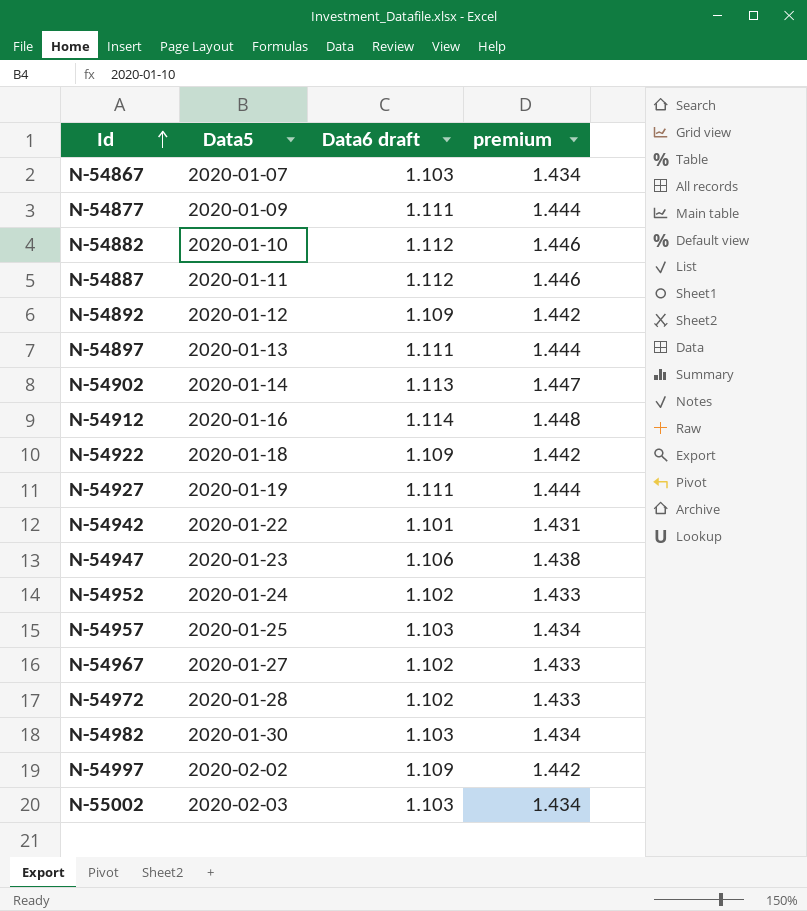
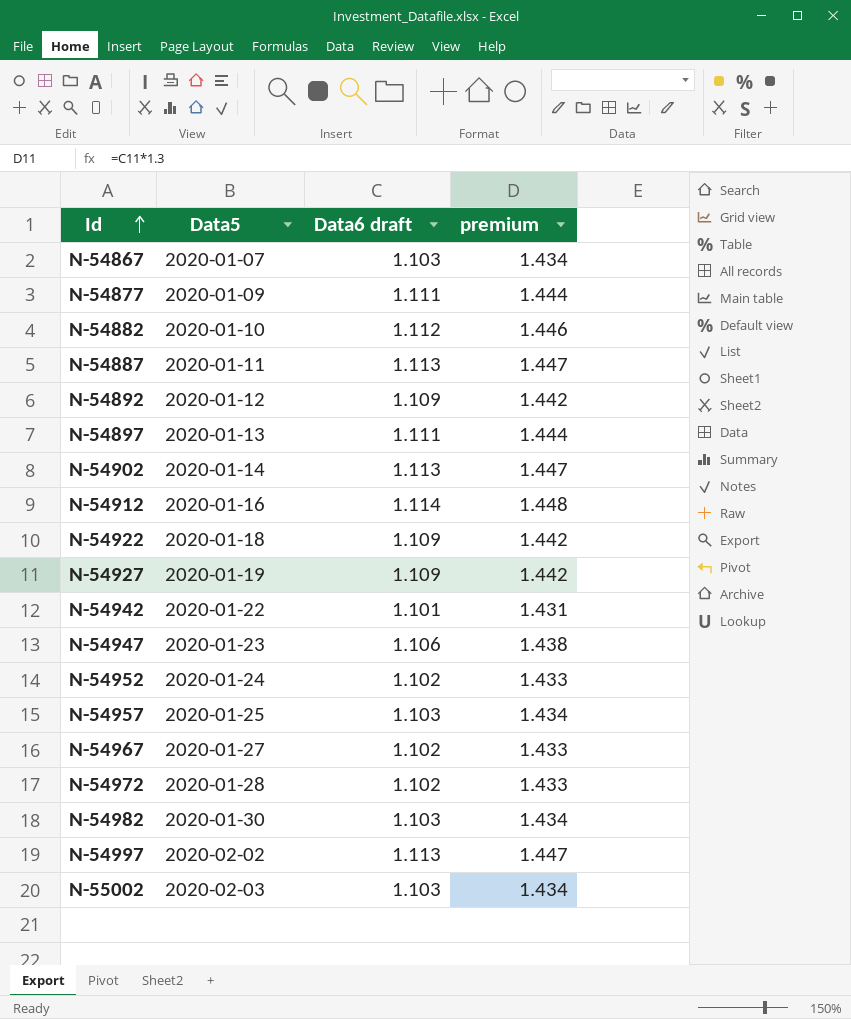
N-54887 | Data6 draft: 1.112 -> 1.113
N-54887 | premium: 1.446 -> 1.447
N-54927 | Data6 draft: 1.111 -> 1.109
N-54927 | premium: 1.444 -> 1.442
N-54997 | Data6 draft: 1.109 -> 1.113
N-54997 | premium: 1.442 -> 1.447

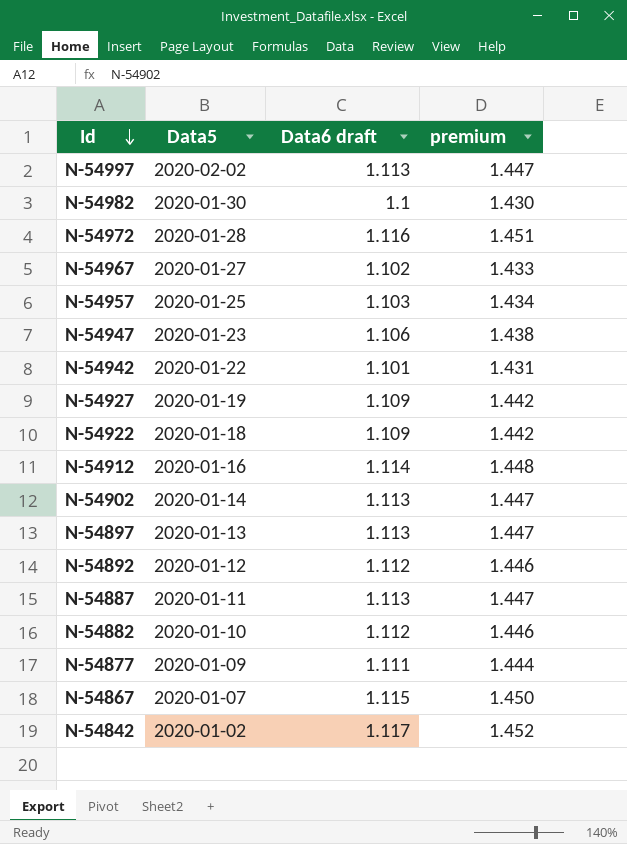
row order: Id ascending -> Id descending
row N-54952: 2020-01-24 | 1.102 | 1.433 -> none
row N-55002: 2020-02-03 | 1.103 | 1.434 -> none
N-54982 | Data6 draft: 1.103 -> 1.1
N-54982 | premium: 1.434 -> 1.430
N-54972 | Data6 draft: 1.102 -> 1.116
N-54972 | premium: 1.433 -> 1.451
N-54897 | Data6 draft: 1.111 -> 1.113
N-54897 | premium: 1.444 -> 1.447
N-54892 | Data6 draft: 1.109 -> 1.112
N-54892 | premium: 1.442 -> 1.446
N-54867 | Data6 draft: 1.103 -> 1.115
N-54867 | premium: 1.434 -> 1.450
row N-54842: none -> 2020-01-02 | 1.117 | 1.452

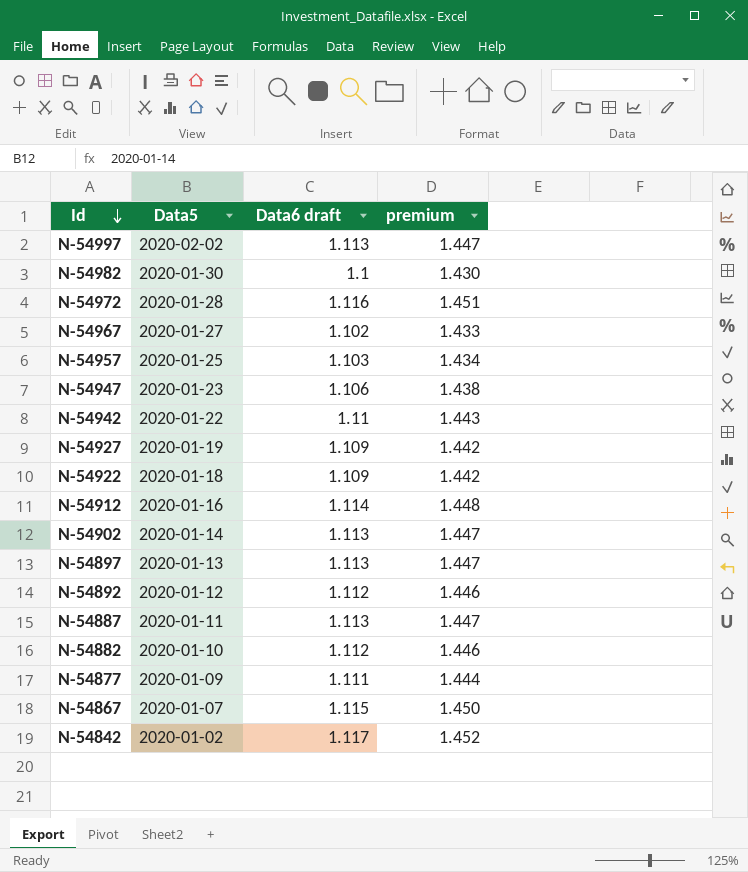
N-54942 | Data6 draft: 1.101 -> 1.11
N-54942 | premium: 1.431 -> 1.443

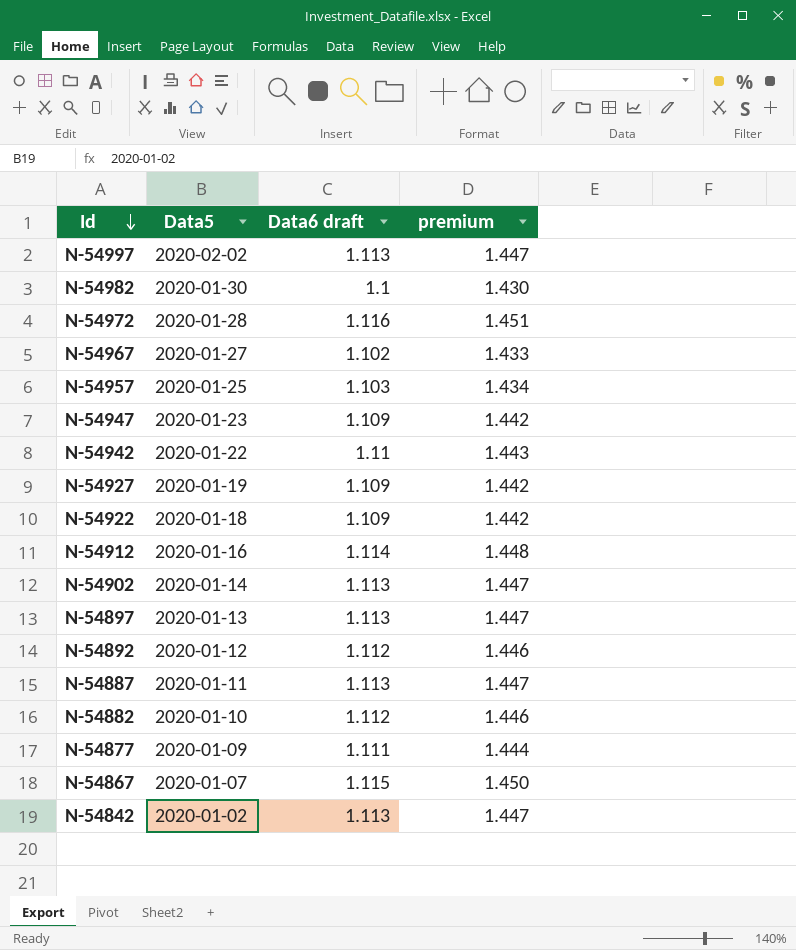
N-54947 | Data6 draft: 1.106 -> 1.109
N-54947 | premium: 1.438 -> 1.442
N-54842 | Data6 draft: 1.117 -> 1.113
N-54842 | premium: 1.452 -> 1.447

